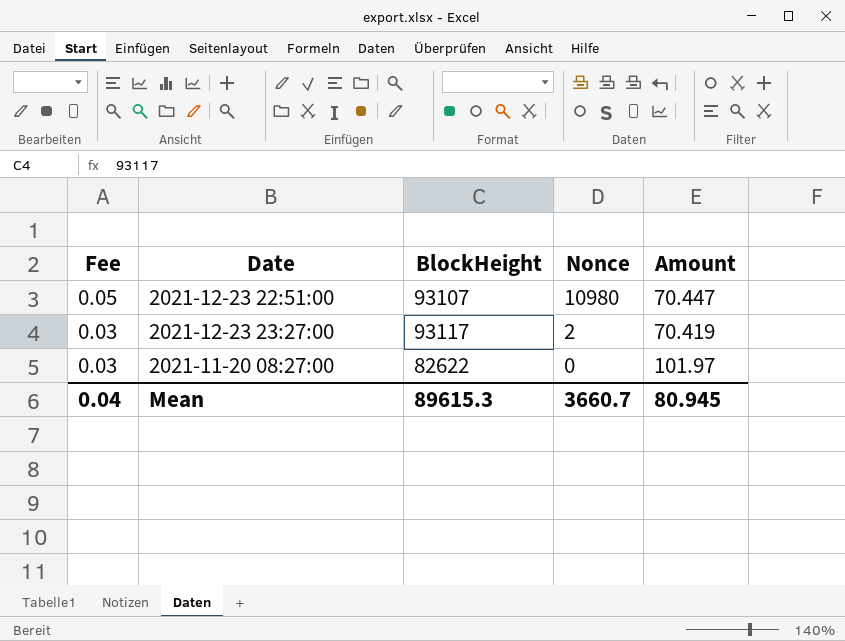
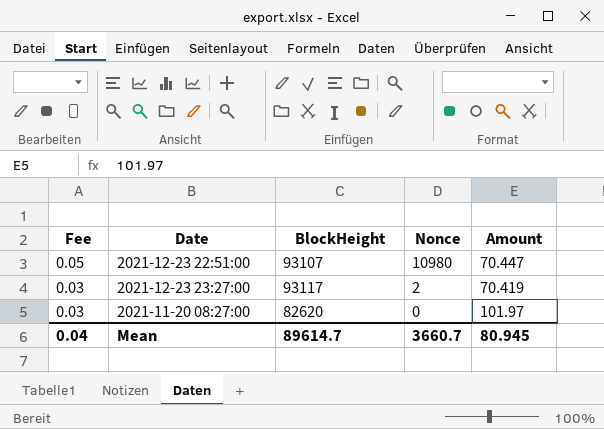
2021-11-20 08:27:00 | BlockHeight: 82622 -> 82620
Mean | BlockHeight: 89615.3 -> 89614.7

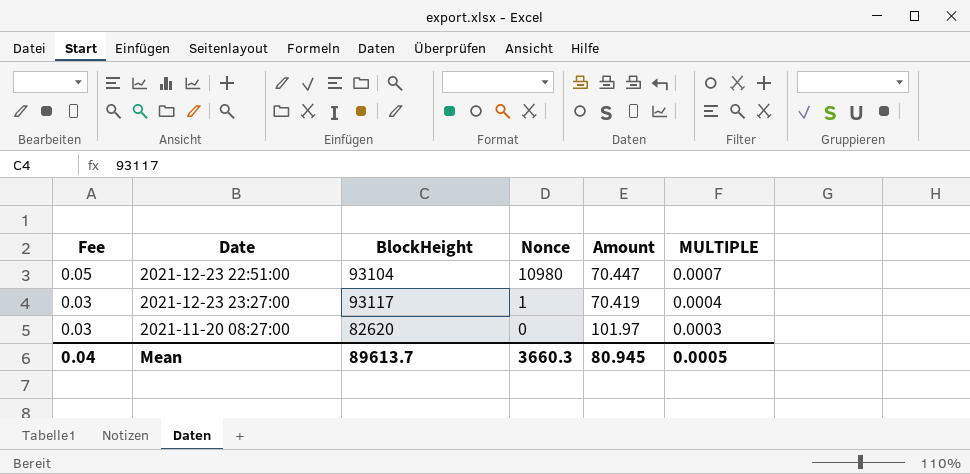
column MULTIPLE | formula: none -> [Fee] / [Amount]
2021-12-23 22:51:00 | BlockHeight: 93107 -> 93104
2021-12-23 23:27:00 | Nonce: 2 -> 1
Mean | BlockHeight: 89614.7 -> 89613.7
Mean | Nonce: 3660.7 -> 3660.3

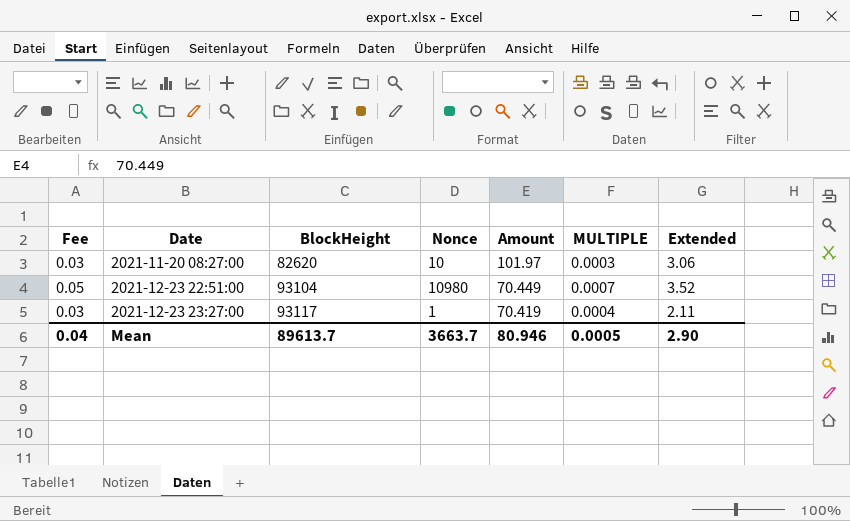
row order: Fee descending -> Date ascending
column Extended | formula: none -> [Fee] * [Amount]
2021-11-20 08:27:00 | Nonce: 0 -> 10
2021-12-23 22:51:00 | Amount: 70.447 -> 70.449
Mean | Nonce: 3660.3 -> 3663.7
Mean | Amount: 80.945 -> 80.946

